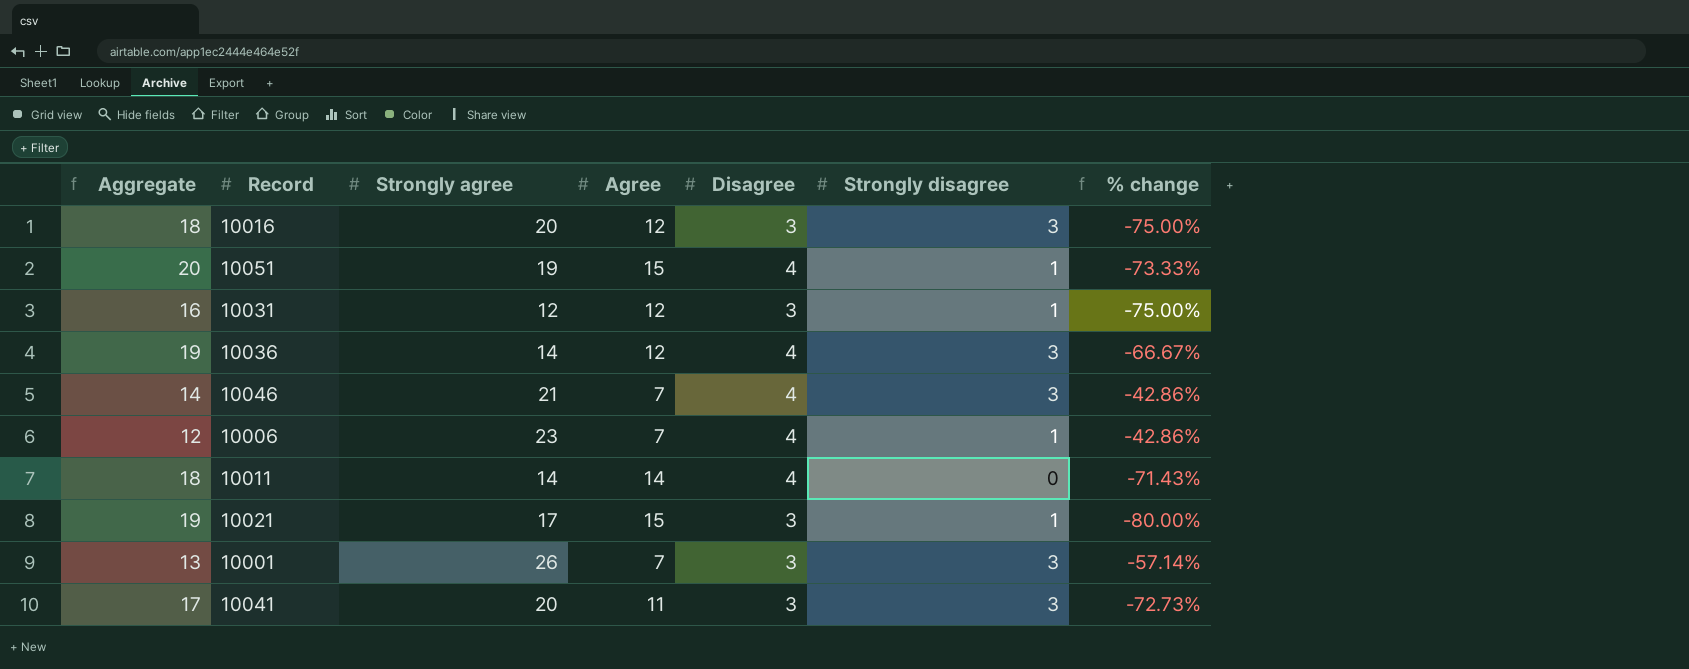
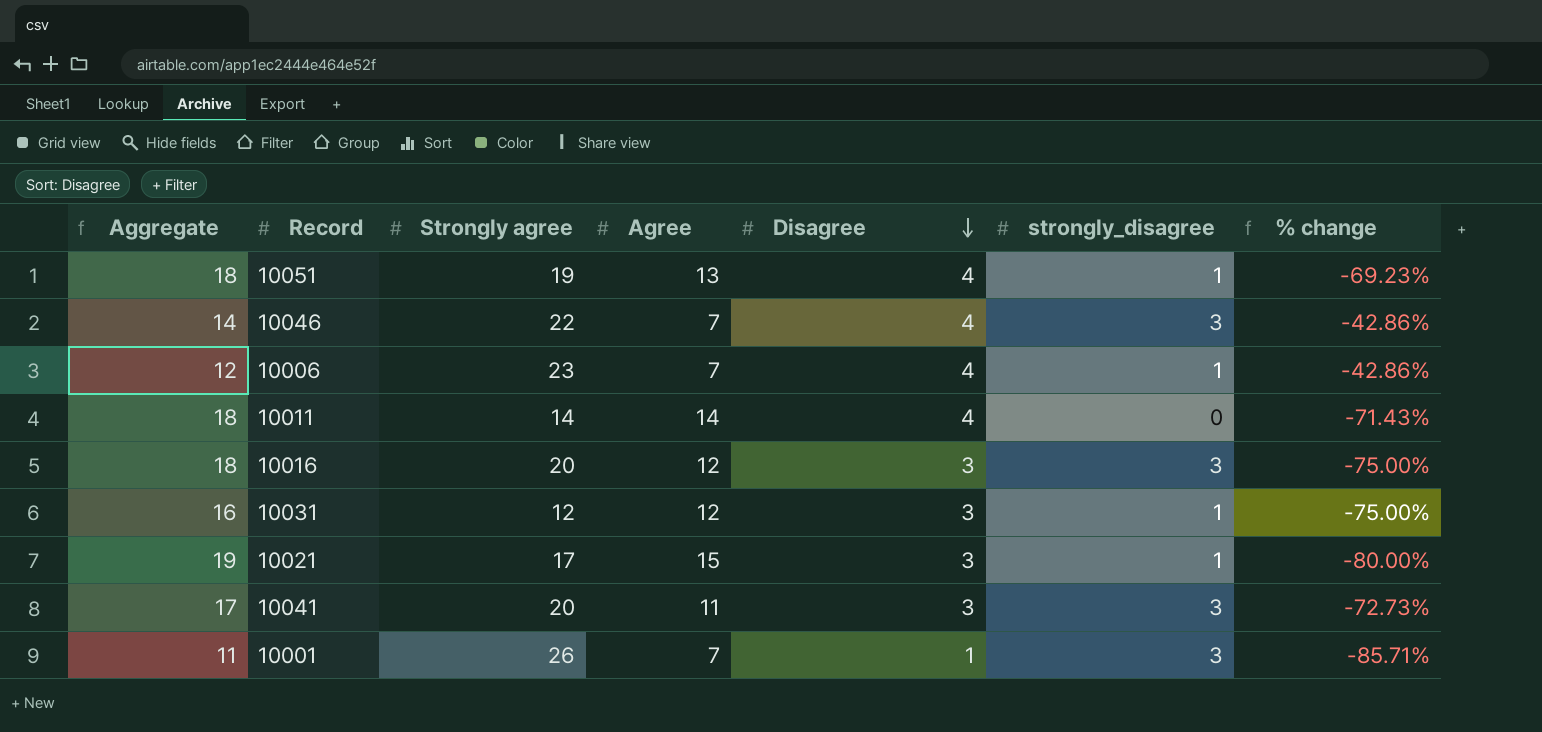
row order: none -> Disagree descending
column name: Strongly disagree -> strongly_disagree
row 10036: 19 | 14 | 12 | 4 | 3 | -66.67% -> none
10051 | Aggregate: 20 -> 18
10051 | Agree: 15 -> 13
10051 | % change: -73.33% -> -69.23%
10046 | Strongly agree: 21 -> 22
10001 | Aggregate: 13 -> 11
10001 | Disagree: 3 -> 1
10001 | % change: -57.14% -> -85.71%

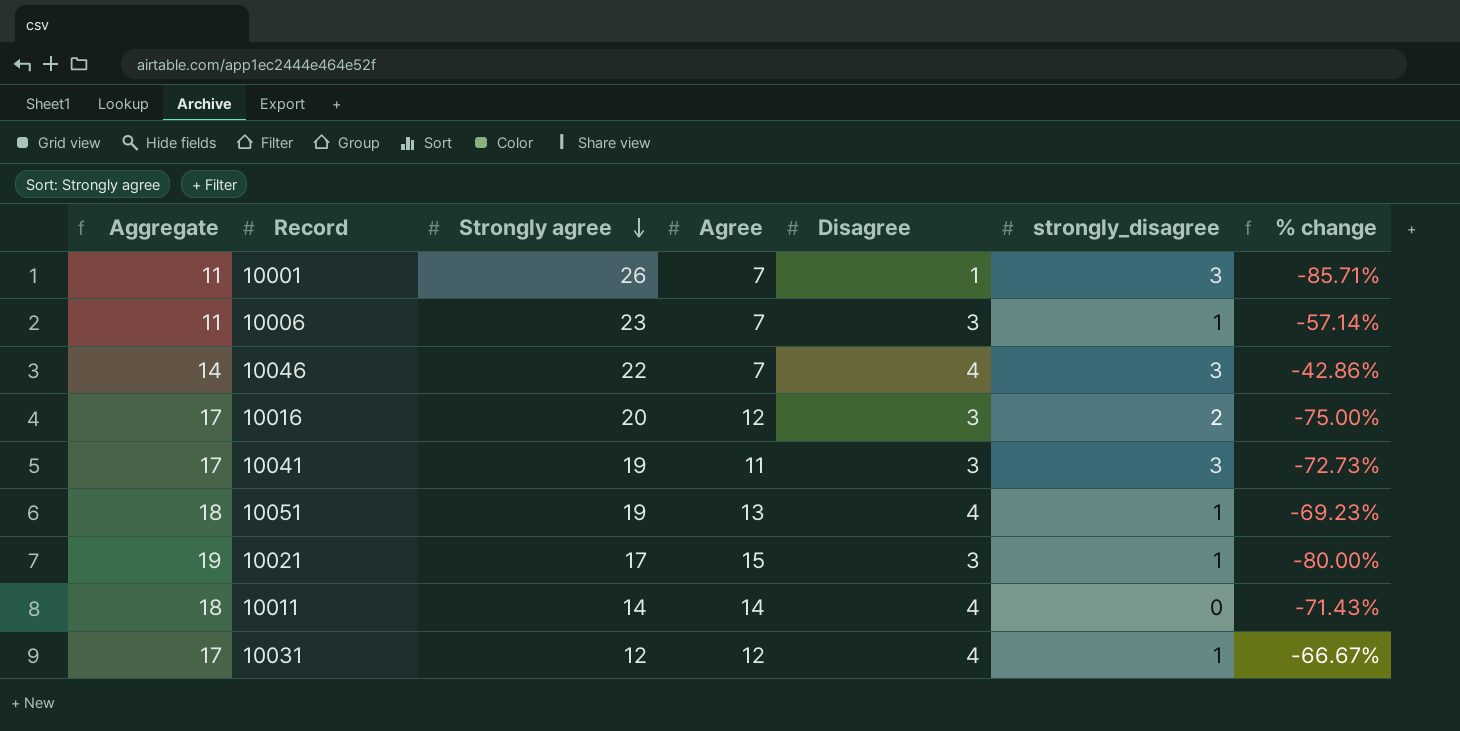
row order: Disagree descending -> Strongly agree descending
10006 | Aggregate: 12 -> 11
10006 | Disagree: 4 -> 3
10006 | % change: -42.86% -> -57.14%
10016 | Aggregate: 18 -> 17
10016 | strongly_disagree: 3 -> 2
10041 | Strongly agree: 20 -> 19
10031 | Aggregate: 16 -> 17
10031 | Disagree: 3 -> 4
10031 | % change: -75.00% -> -66.67%

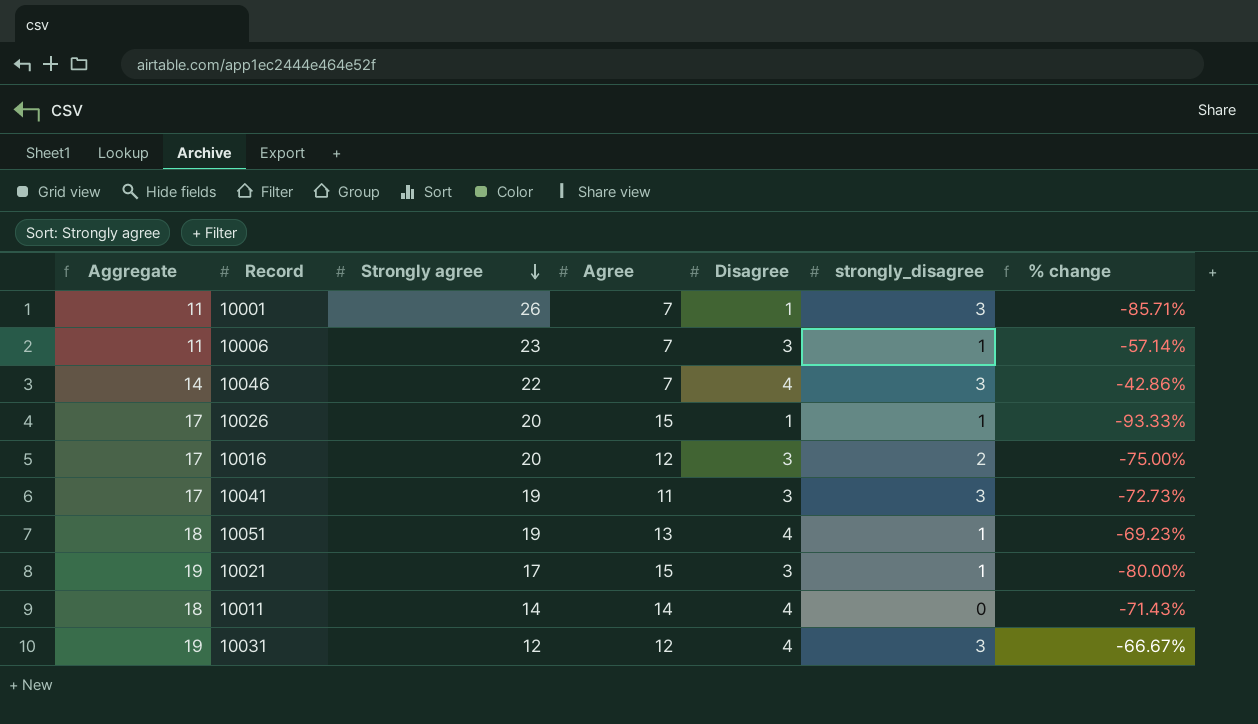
row 10026: none -> 17 | 20 | 15 | 1 | 1 | -93.33%
10031 | Aggregate: 17 -> 19
10031 | strongly_disagree: 1 -> 3

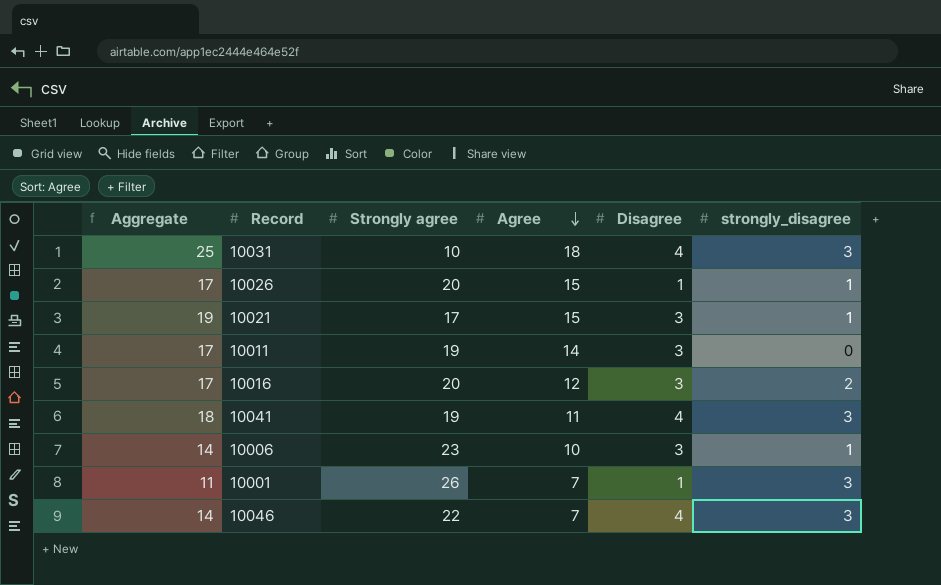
row order: Strongly agree descending -> Agree descending
column % change | formula: ([Disagree] - [Agree]) / [Agree] -> none
row 10051: 18 | 19 | 13 | 4 | 1 | -69.23% -> none
10031 | Aggregate: 19 -> 25
10031 | Strongly agree: 12 -> 10
10031 | Agree: 12 -> 18
10011 | Aggregate: 18 -> 17
10011 | Strongly agree: 14 -> 19
10011 | Disagree: 4 -> 3
10041 | Aggregate: 17 -> 18
10041 | Disagree: 3 -> 4
10006 | Aggregate: 11 -> 14
10006 | Agree: 7 -> 10

